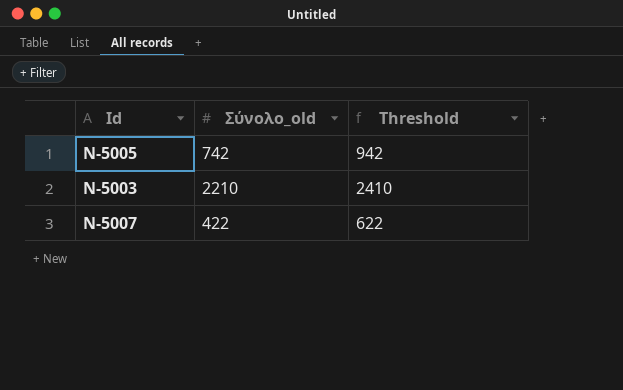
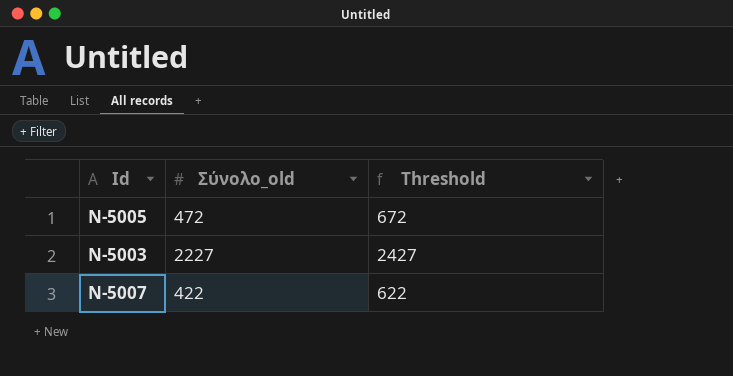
N-5005 | Σύνολο_old: 742 -> 472
N-5005 | Threshold: 942 -> 672
N-5003 | Σύνολο_old: 2210 -> 2227
N-5003 | Threshold: 2410 -> 2427

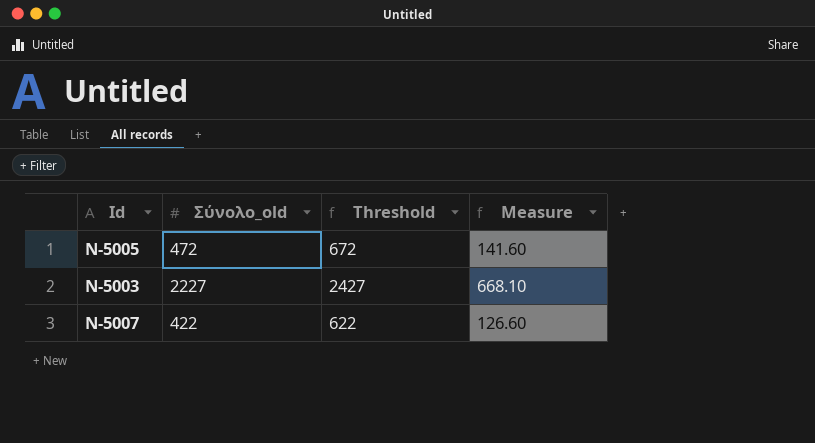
column Measure | formula: none -> [Σύνολο_old] * 0.3

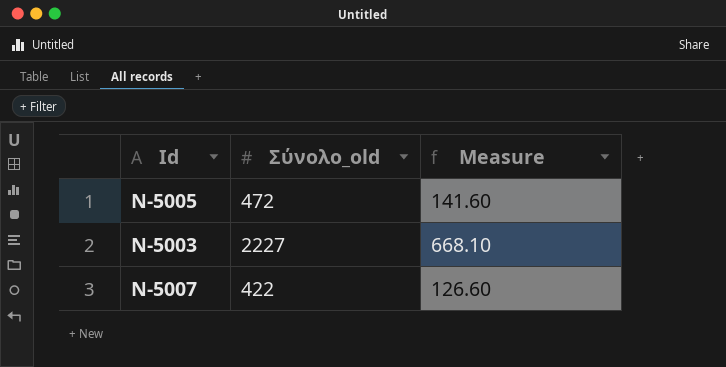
column Threshold | formula: [Σύνολο_old] + 200 -> none

